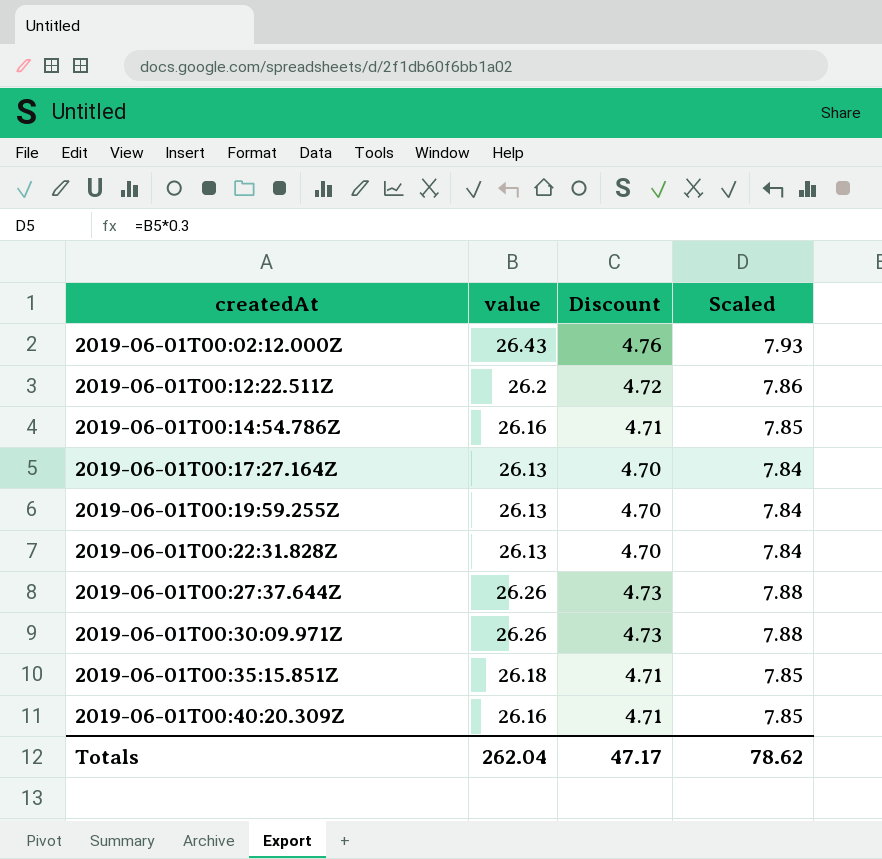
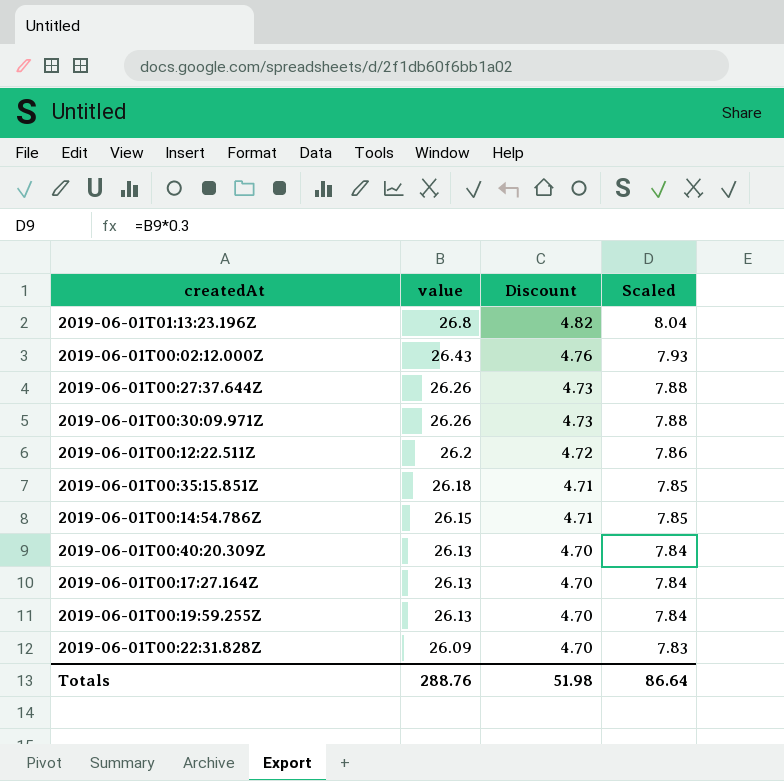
row order: createdAt ascending -> value descending
row 2019-06-01T01:13:23.196Z: none -> 26.8 | 4.82 | 8.04
2019-06-01T00:14:54.786Z | value: 26.16 -> 26.15
2019-06-01T00:40:20.309Z | value: 26.16 -> 26.13
2019-06-01T00:40:20.309Z | Discount: 4.71 -> 4.70
2019-06-01T00:40:20.309Z | Scaled: 7.85 -> 7.84
2019-06-01T00:22:31.828Z | value: 26.13 -> 26.09
2019-06-01T00:22:31.828Z | Scaled: 7.84 -> 7.83
Totals | value: 262.04 -> 288.76
Totals | Discount: 47.17 -> 51.98
Totals | Scaled: 78.62 -> 86.64

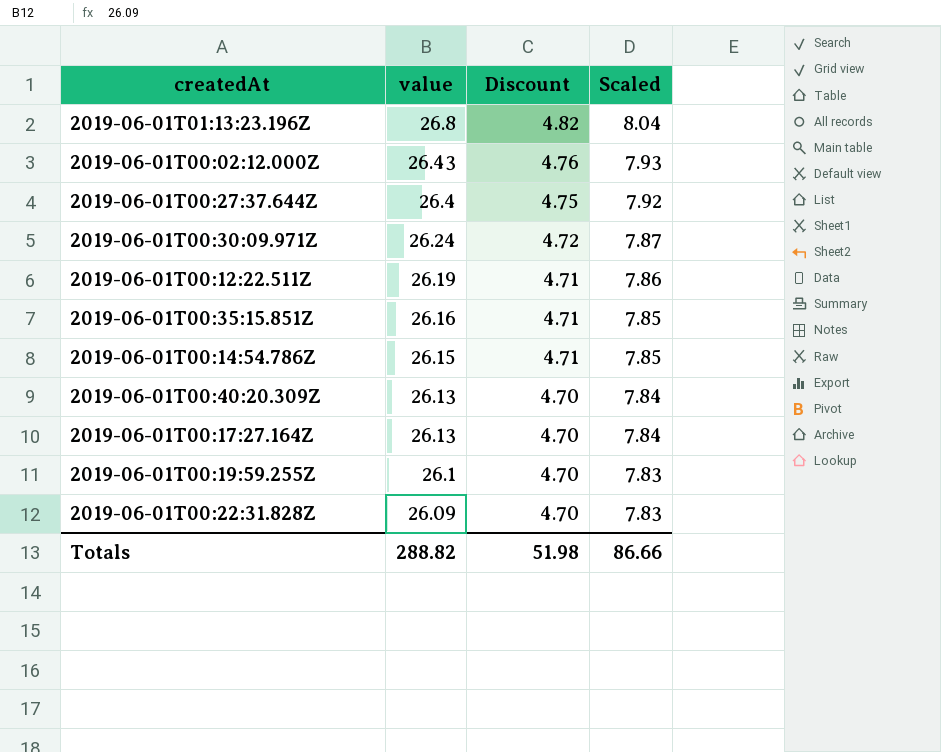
2019-06-01T00:27:37.644Z | value: 26.26 -> 26.4
2019-06-01T00:27:37.644Z | Discount: 4.73 -> 4.75
2019-06-01T00:27:37.644Z | Scaled: 7.88 -> 7.92
2019-06-01T00:30:09.971Z | value: 26.26 -> 26.24
2019-06-01T00:30:09.971Z | Discount: 4.73 -> 4.72
2019-06-01T00:30:09.971Z | Scaled: 7.88 -> 7.87
2019-06-01T00:12:22.511Z | value: 26.2 -> 26.19
2019-06-01T00:12:22.511Z | Discount: 4.72 -> 4.71
2019-06-01T00:35:15.851Z | value: 26.18 -> 26.16
2019-06-01T00:19:59.255Z | value: 26.13 -> 26.1
2019-06-01T00:19:59.255Z | Scaled: 7.84 -> 7.83
Totals | value: 288.76 -> 288.82
Totals | Scaled: 86.64 -> 86.66

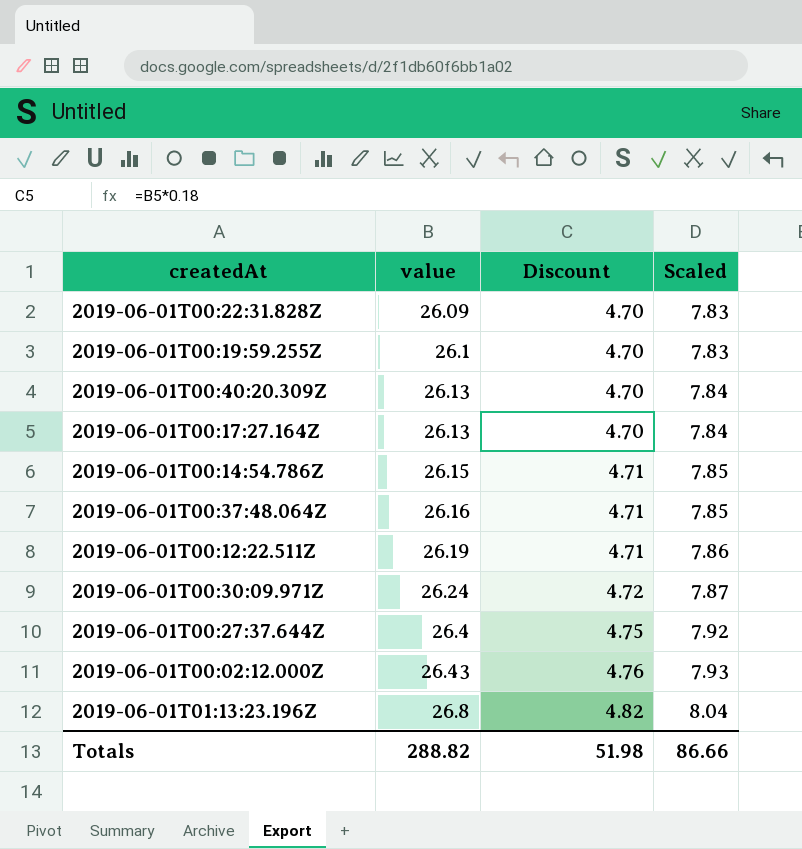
row order: value descending -> value ascending
row 2019-06-01T00:35:15.851Z: 26.16 | 4.71 | 7.85 -> none
row 2019-06-01T00:37:48.064Z: none -> 26.16 | 4.71 | 7.85

